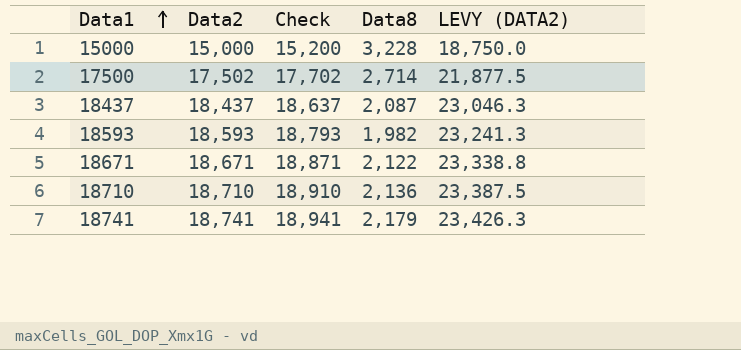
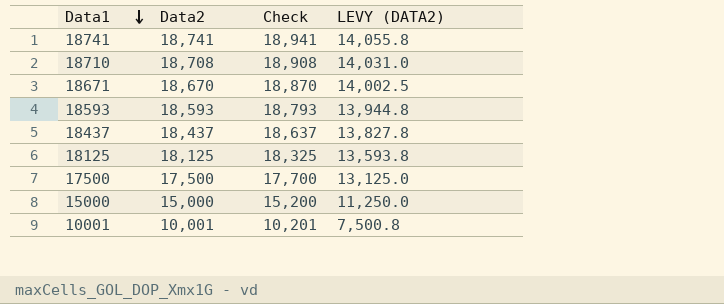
row order: Data1 ascending -> Data1 descending
column Data8 | position: 4 -> none
column LEVY (DATA2) | formula: [Data2] * 1.25 -> [Data2] * 0.75
18710 | Data2: 18,710 -> 18,708
18710 | Check: 18,910 -> 18,908
18671 | Data2: 18,671 -> 18,670
18671 | Check: 18,871 -> 18,870
row 18125: none -> 18,125 | 18,325 | 13,593.8
17500 | Data2: 17,502 -> 17,500
17500 | Check: 17,702 -> 17,700
row 10001: none -> 10,001 | 10,201 | 7,500.8

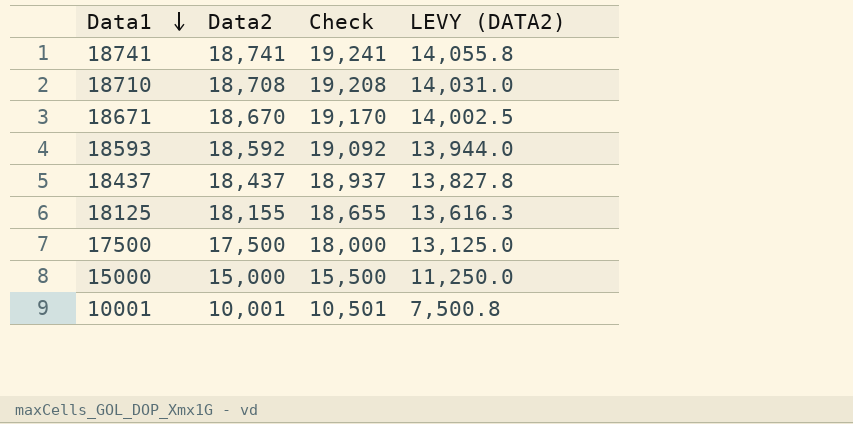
column Check | formula: [Data2] + 200 -> [Data2] + 500
18593 | Data2: 18,593 -> 18,592
18593 | LEVY (DATA2): 13,944.8 -> 13,944.0
18125 | Data2: 18,125 -> 18,155
18125 | LEVY (DATA2): 13,593.8 -> 13,616.3

